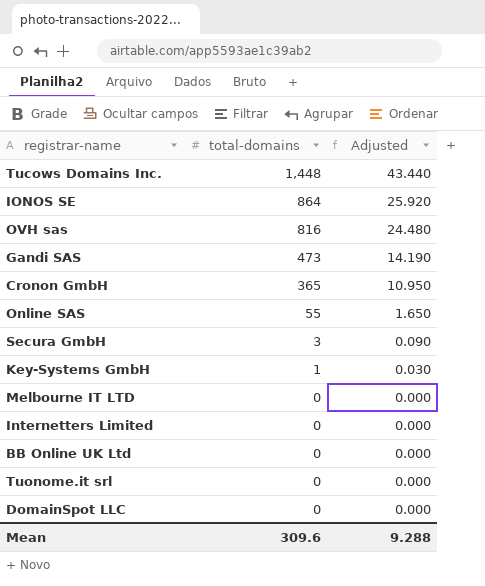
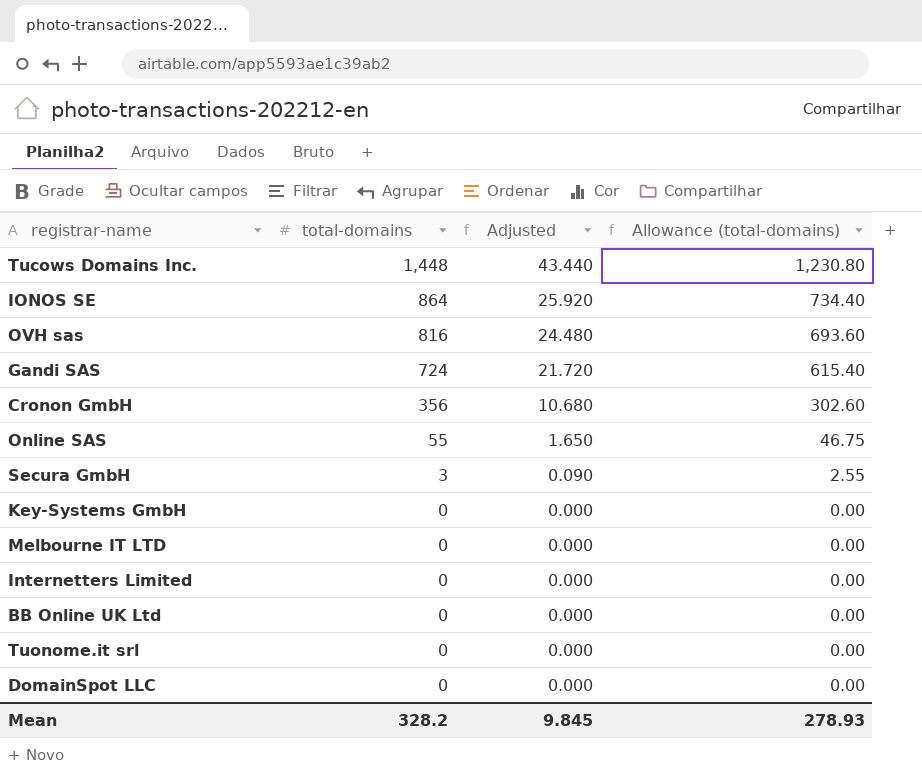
column Allowance (total-domains) | formula: none -> [total-domains] * 0.85
Gandi SAS | total-domains: 473 -> 724
Gandi SAS | Adjusted: 14.190 -> 21.720
Cronon GmbH | total-domains: 365 -> 356
Cronon GmbH | Adjusted: 10.950 -> 10.680
Key-Systems GmbH | total-domains: 1 -> 0
Key-Systems GmbH | Adjusted: 0.030 -> 0.000
Mean | total-domains: 309.6 -> 328.2
Mean | Adjusted: 9.288 -> 9.845

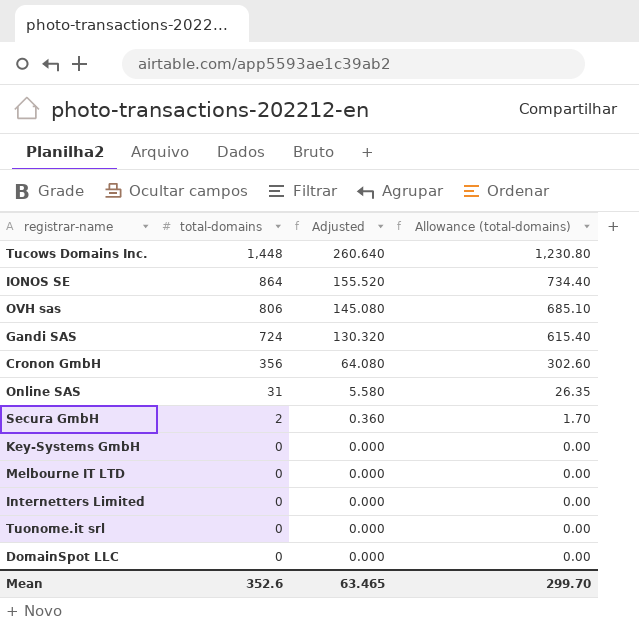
column Adjusted | formula: [total-domains] * 0.03 -> [total-domains] * 0.18
row BB Online UK Ltd: 0 | 0.000 | 0.00 -> none
OVH sas | total-domains: 816 -> 806
OVH sas | Allowance (total-domains): 693.60 -> 685.10
Online SAS | total-domains: 55 -> 31
Online SAS | Allowance (total-domains): 46.75 -> 26.35
Secura GmbH | total-domains: 3 -> 2
Secura GmbH | Allowance (total-domains): 2.55 -> 1.70
Mean | total-domains: 328.2 -> 352.6
Mean | Adjusted: 9.845 -> 63.465
Mean | Allowance (total-domains): 278.93 -> 299.70

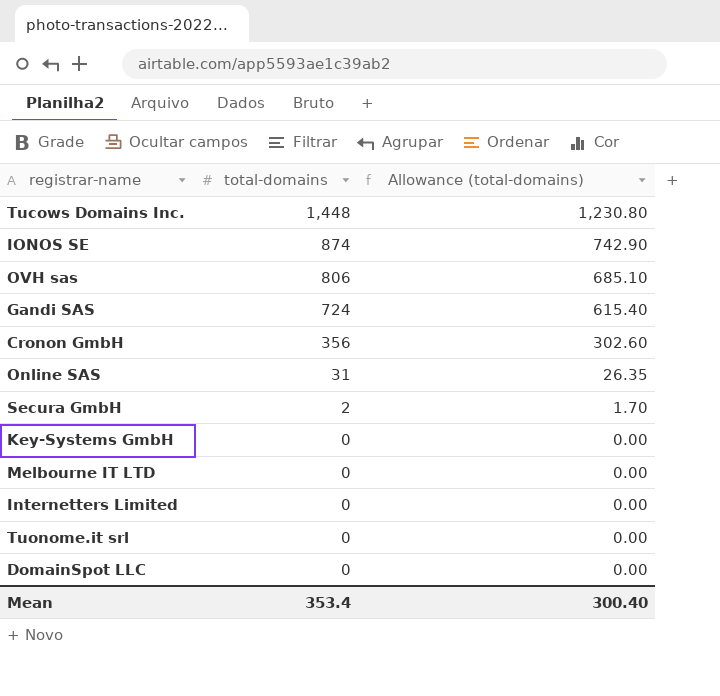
column Adjusted | formula: [total-domains] * 0.18 -> none
IONOS SE | total-domains: 864 -> 874
IONOS SE | Allowance (total-domains): 734.40 -> 742.90
Mean | total-domains: 352.6 -> 353.4
Mean | Allowance (total-domains): 299.70 -> 300.40

